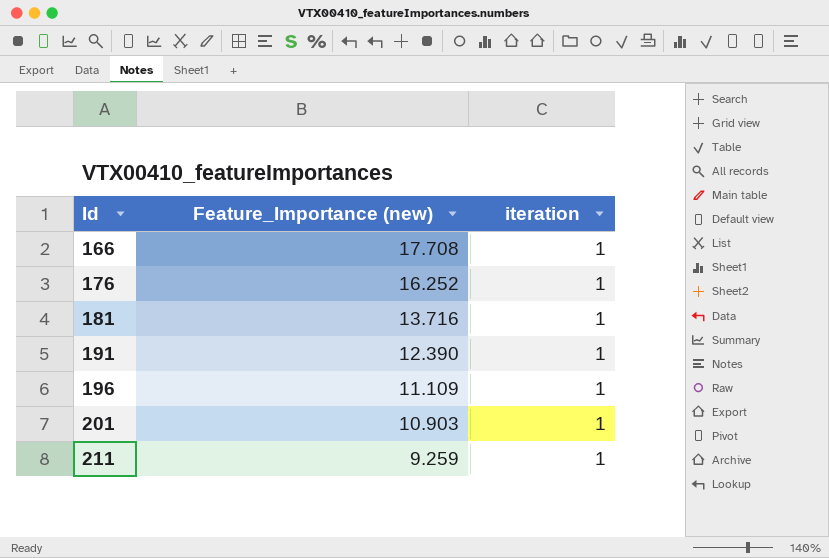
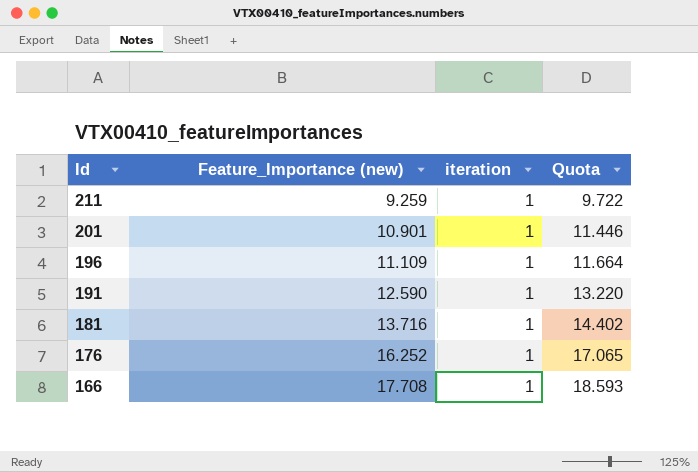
row order: Id ascending -> Id descending
column Quota | formula: none -> [Feature_Importance (new)] * 1.05
201 | Feature_Importance (new): 10.903 -> 10.901
191 | Feature_Importance (new): 12.390 -> 12.590

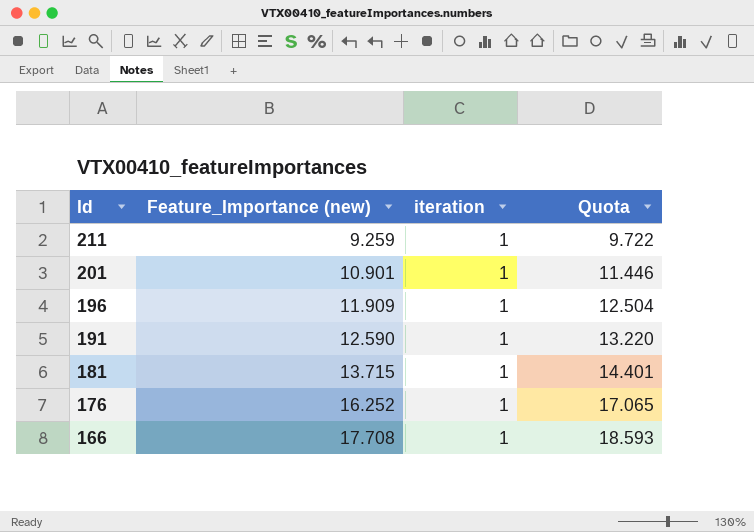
196 | Feature_Importance (new): 11.109 -> 11.909
196 | Quota: 11.664 -> 12.504
181 | Feature_Importance (new): 13.716 -> 13.715
181 | Quota: 14.402 -> 14.401

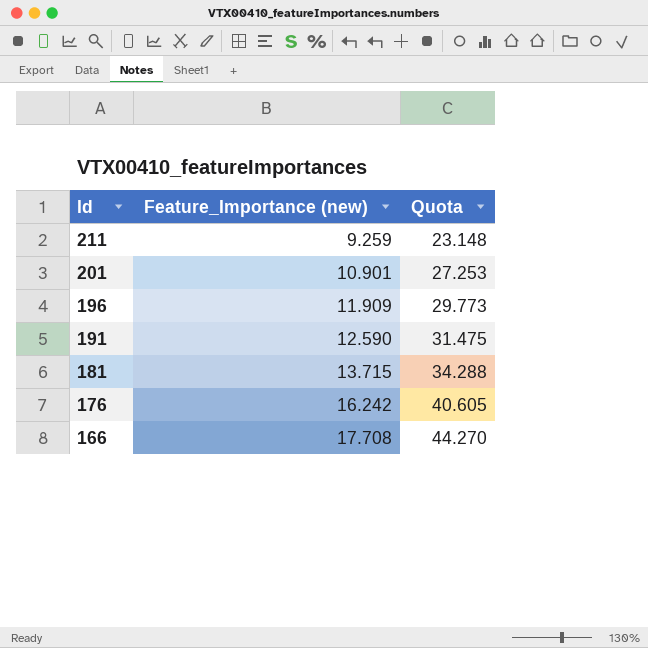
column iteration | position: 3 -> none
column Quota | formula: [Feature_Importance (new)] * 1.05 -> [Feature_Importance (new)] * 2.5
176 | Feature_Importance (new): 16.252 -> 16.242

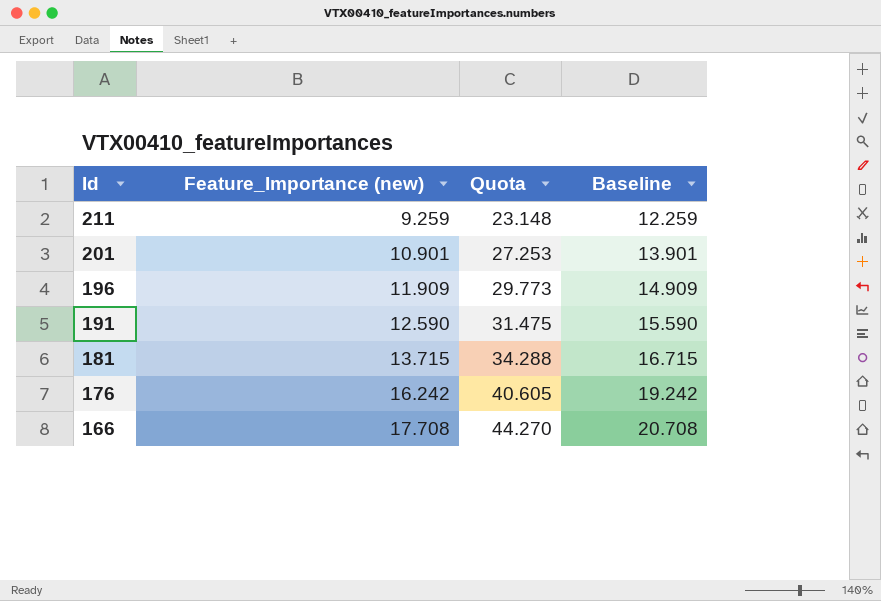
column Baseline | formula: none -> [Feature_Importance (new)] + 3

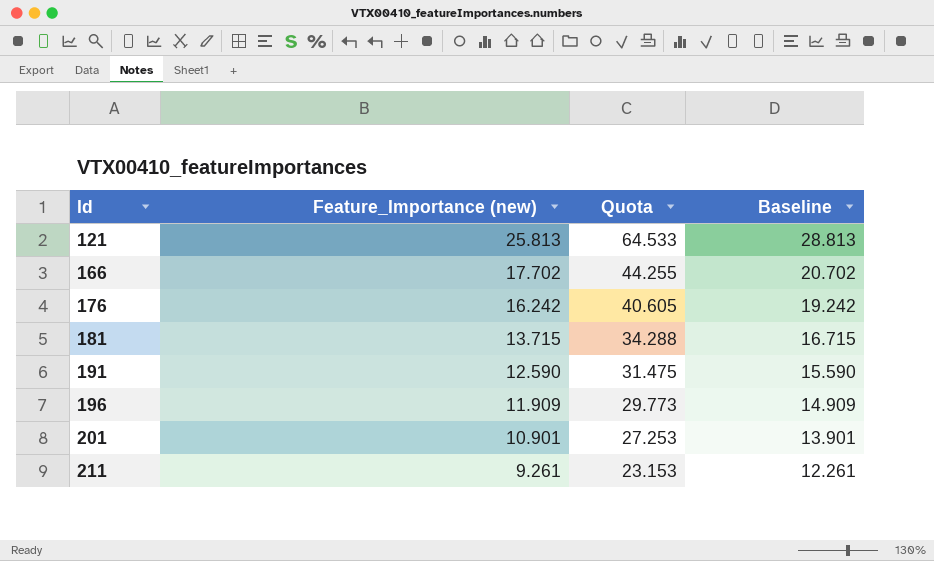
row order: Id descending -> Id ascending
row 121: none -> 25.813 | 64.533 | 28.813
166 | Feature_Importance (new): 17.708 -> 17.702
166 | Quota: 44.270 -> 44.255
166 | Baseline: 20.708 -> 20.702
211 | Feature_Importance (new): 9.259 -> 9.261
211 | Quota: 23.148 -> 23.153
211 | Baseline: 12.259 -> 12.261

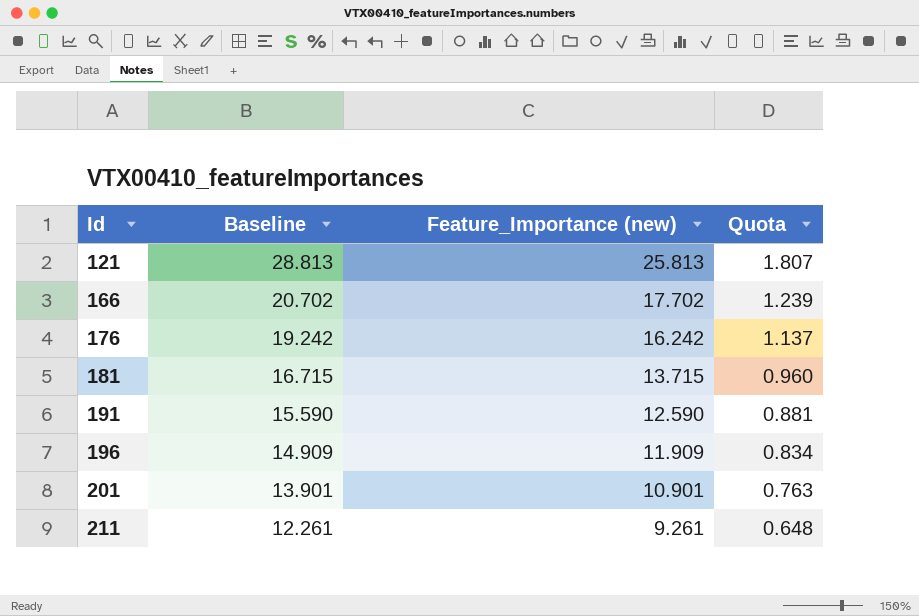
column Baseline | position: 4 -> 2
column Quota | formula: [Feature_Importance (new)] * 2.5 -> [Feature_Importance (new)] * 0.07

